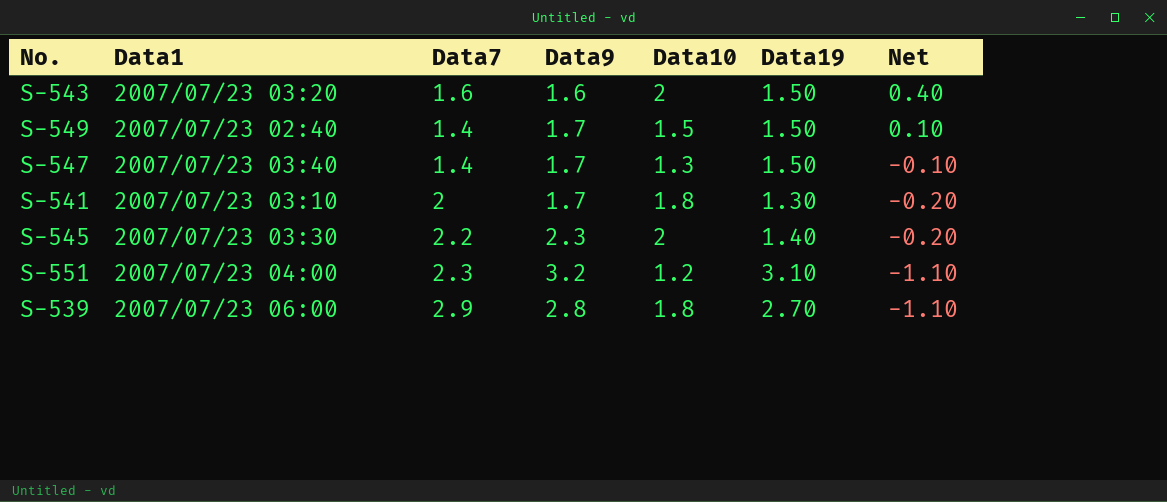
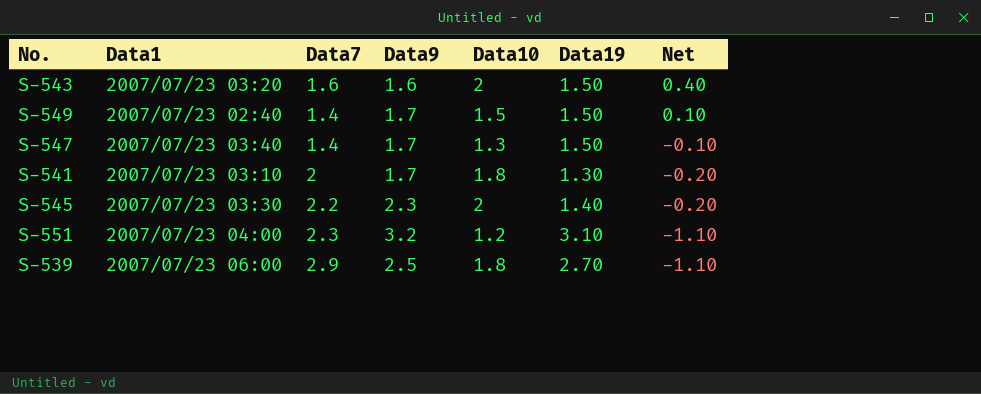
S-539 | Data9: 2.8 -> 2.5

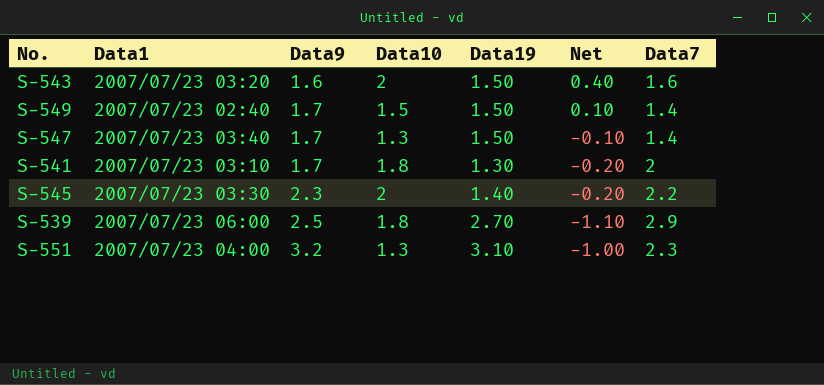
row order: Net descending -> Data9 ascending
column Data7 | position: 3 -> 7
S-551 | Data10: 1.2 -> 1.3
S-551 | Net: -1.10 -> -1.00

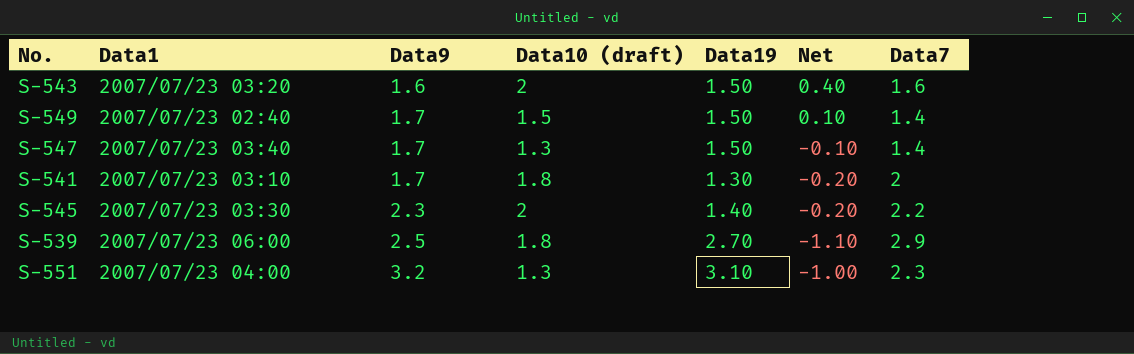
column name: Data10 -> Data10 (draft)

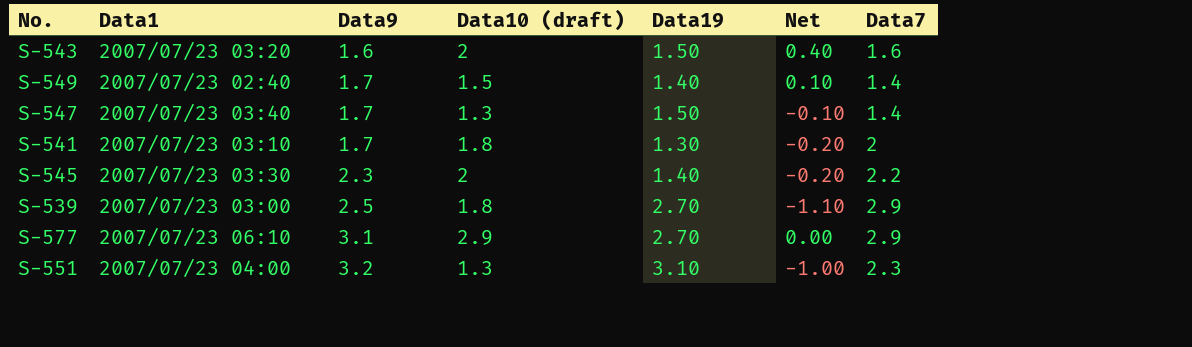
S-549 | Data19: 1.50 -> 1.40
S-539 | Data1: 2007/07/23 06:00 -> 2007/07/23 03:00
row S-577: none -> 2007/07/23 06:10 | 3.1 | 2.9 | 2.70 | 0.00 | 2.9

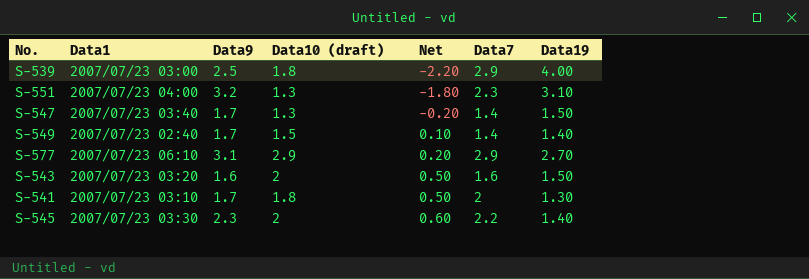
row order: Data9 ascending -> Net ascending
column Net | formula: [Data10 (draft)] - [Data7] -> [Data10 (draft)] - [Data19]
column Data19 | position: 5 -> 7
S-539 | Data19: 2.70 -> 4.00

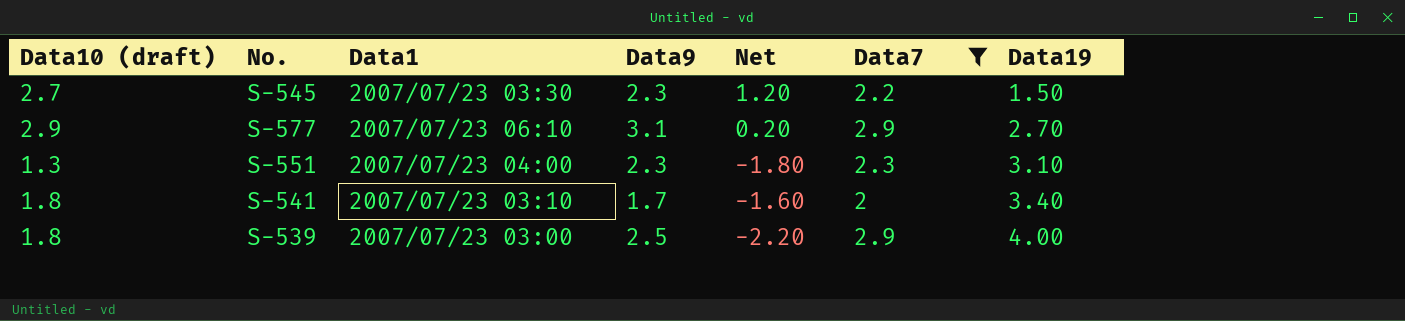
filter: none -> Data7 >= 2
row order: Net ascending -> Data19 ascending
column Data10 (draft) | position: 4 -> 1
S-545 | Data10 (draft): 2 -> 2.7
S-545 | Net: 0.60 -> 1.20
S-545 | Data19: 1.40 -> 1.50
S-551 | Data9: 3.2 -> 2.3
S-541 | Net: 0.50 -> -1.60
S-541 | Data19: 1.30 -> 3.40

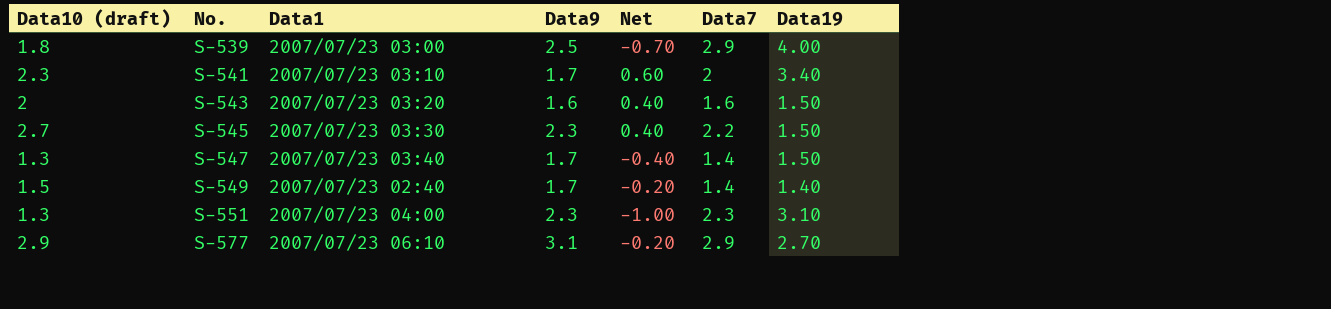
filter: Data7 >= 2 -> none
row order: Data19 ascending -> No. ascending
column Net | formula: [Data10 (draft)] - [Data19] -> [Data10 (draft)] - [Data9]
S-541 | Data10 (draft): 1.8 -> 2.3

